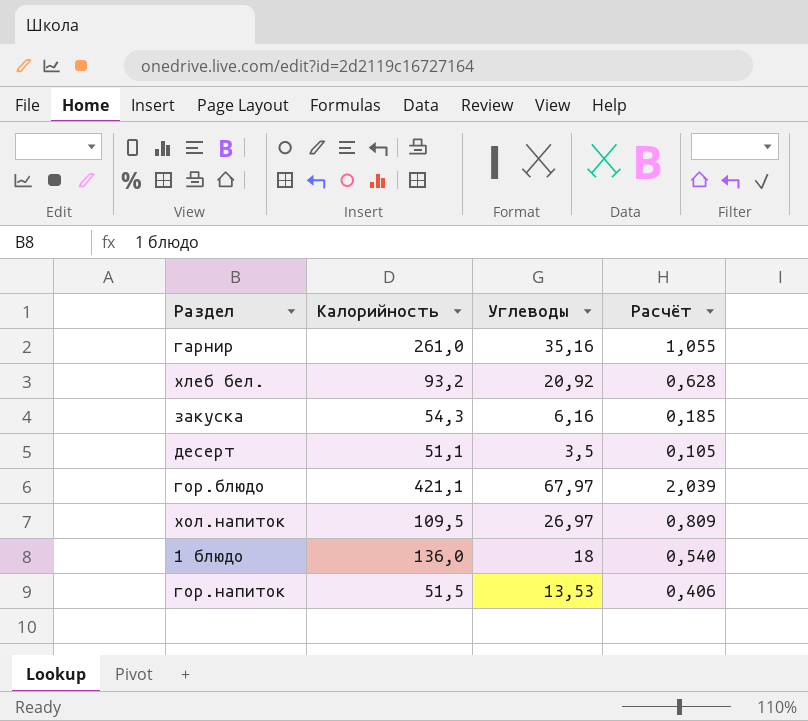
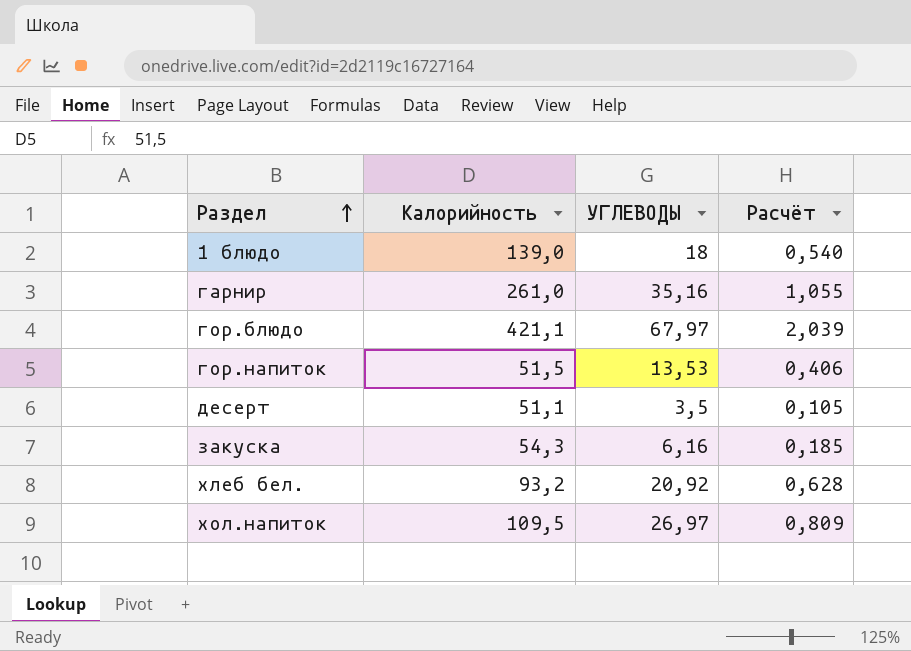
row order: none -> Раздел ascending
column name: Углеводы -> УГЛЕВОДЫ
1 блюдо | Калорийность: 136,0 -> 139,0

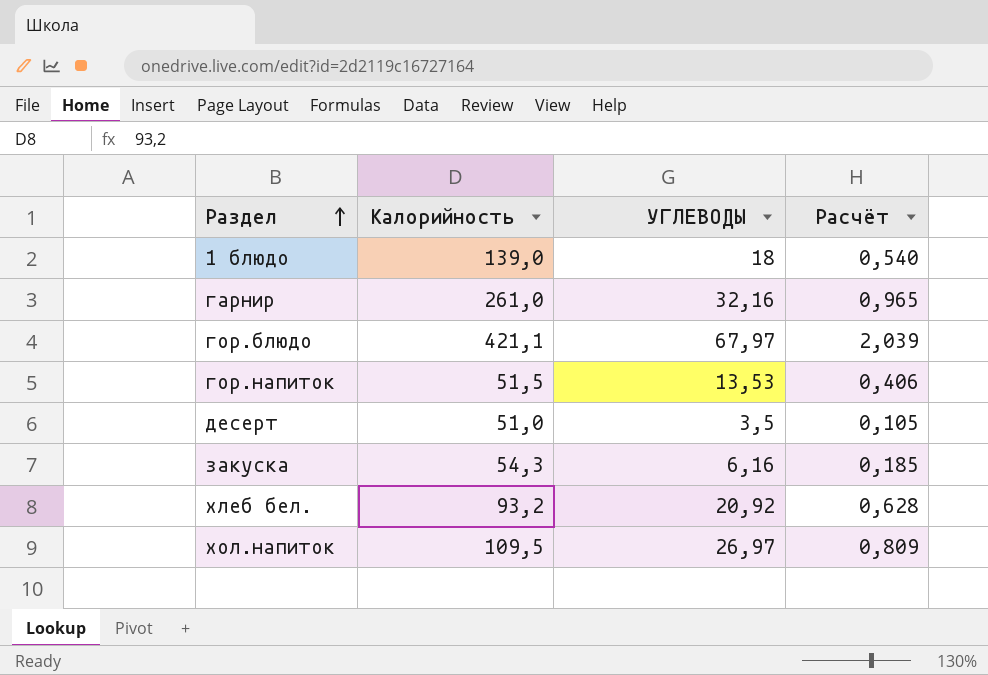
гарнир | УГЛЕВОДЫ: 35,16 -> 32,16
гарнир | Расчёт: 1,055 -> 0,965
десерт | Калорийность: 51,1 -> 51,0

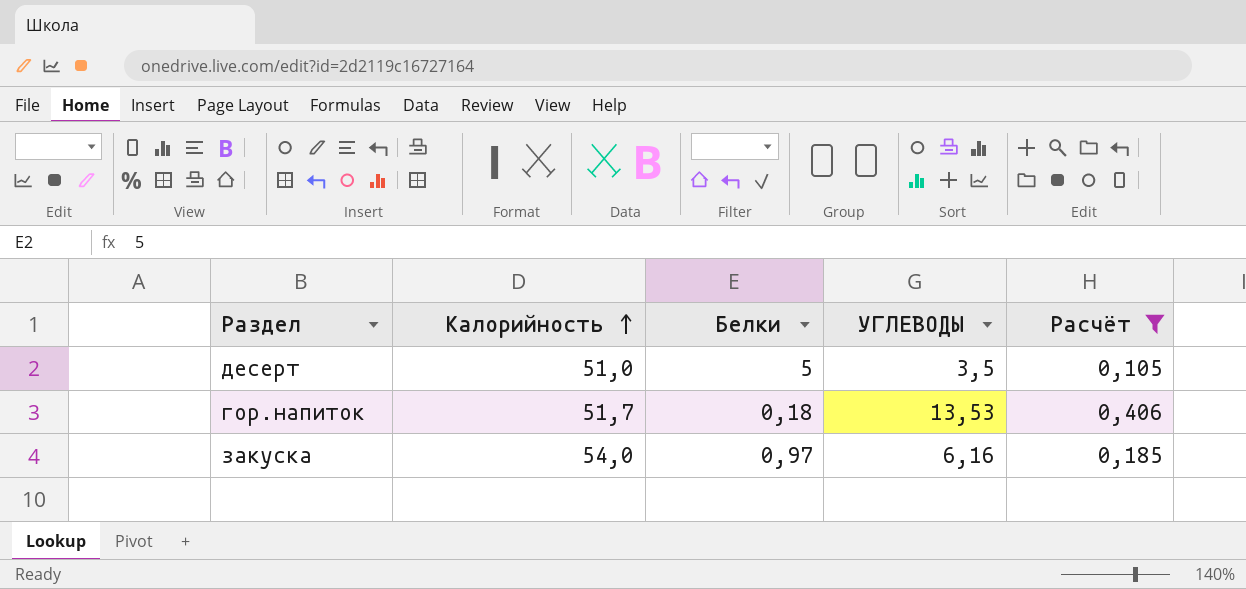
filter: none -> Расчёт <= 0,406
row order: Раздел ascending -> Калорийность ascending
column Белки | position: none -> 3
гор.напиток | Калорийность: 51,5 -> 51,7
закуска | Калорийность: 54,3 -> 54,0

